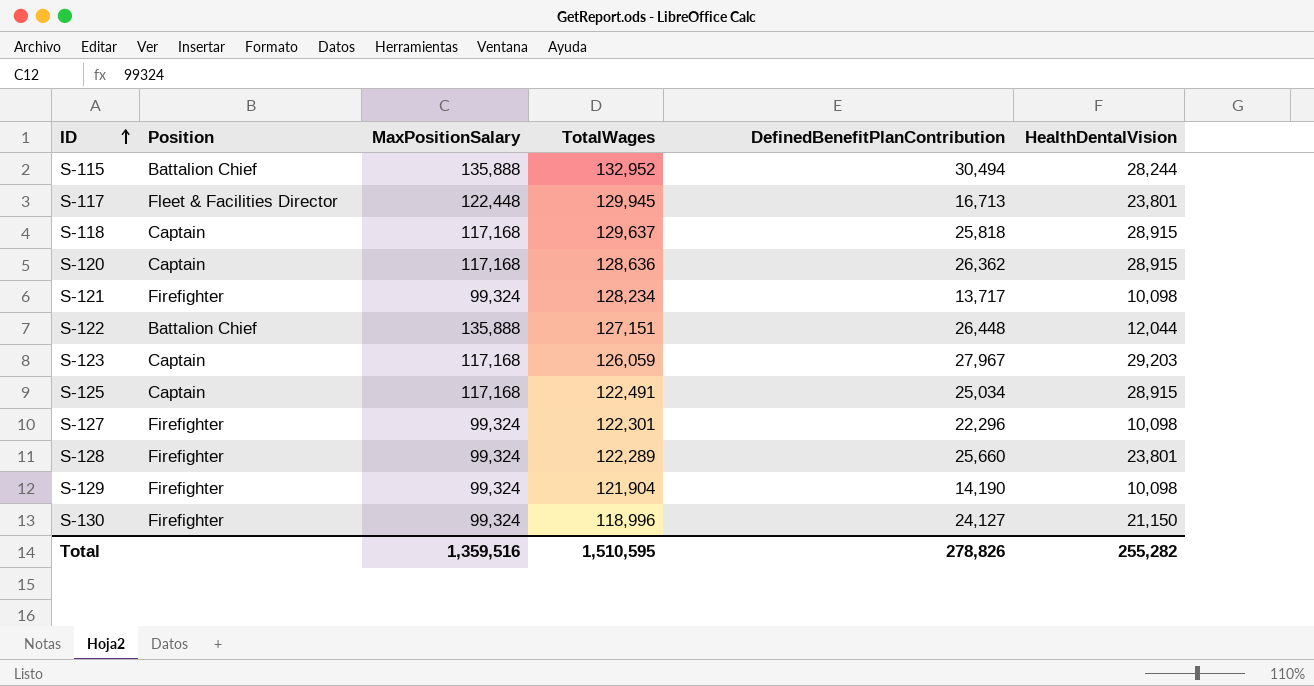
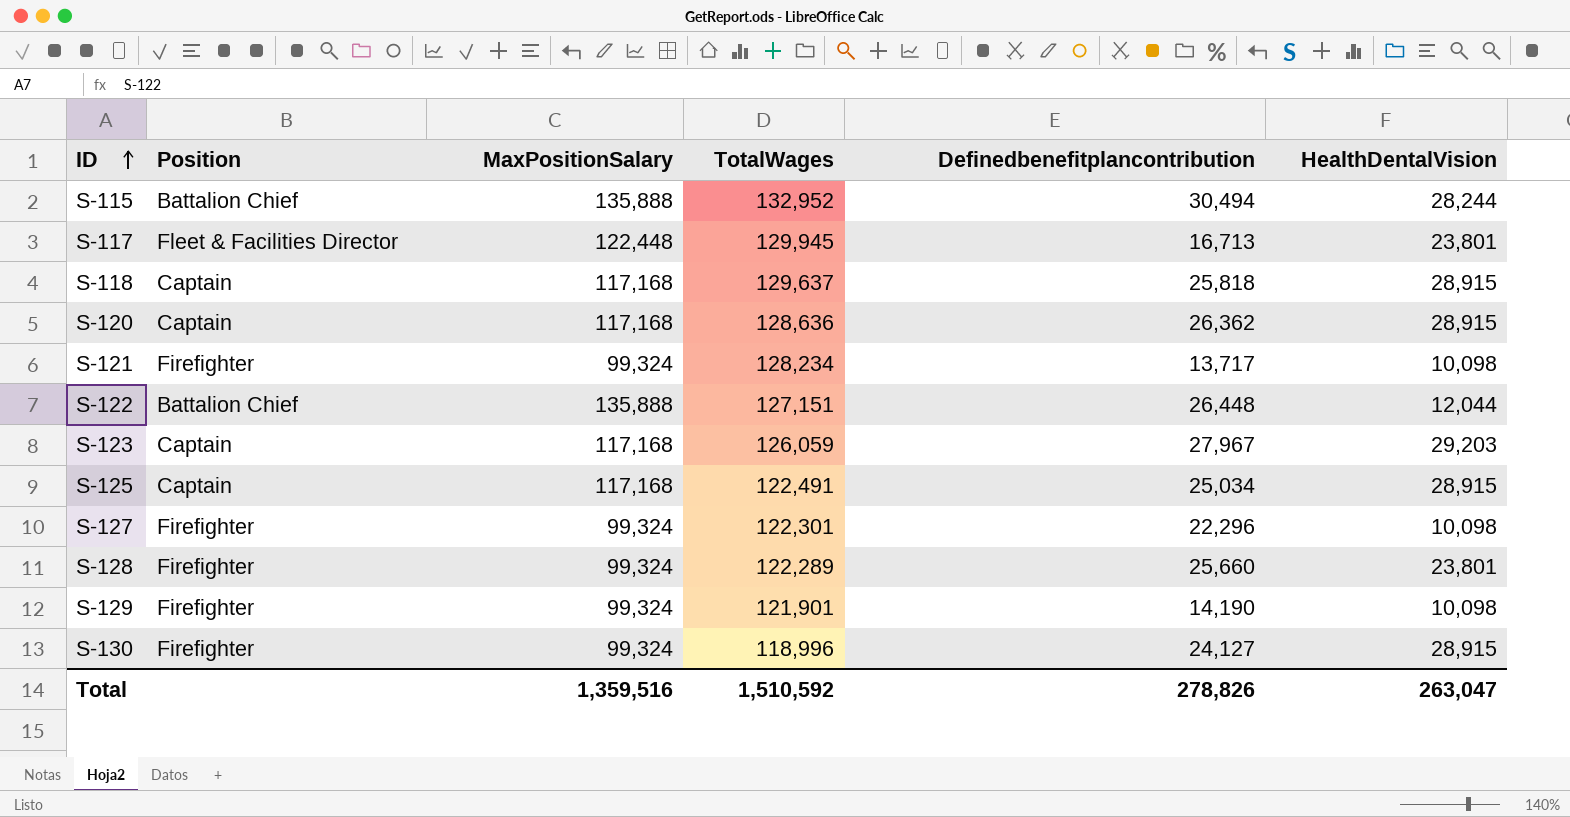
column name: DefinedBenefitPlanContribution -> Definedbenefitplancontribution
S-129 | TotalWages: 121,904 -> 121,901
S-130 | HealthDentalVision: 21,150 -> 28,915
Total | TotalWages: 1,510,595 -> 1,510,592
Total | HealthDentalVision: 255,282 -> 263,047

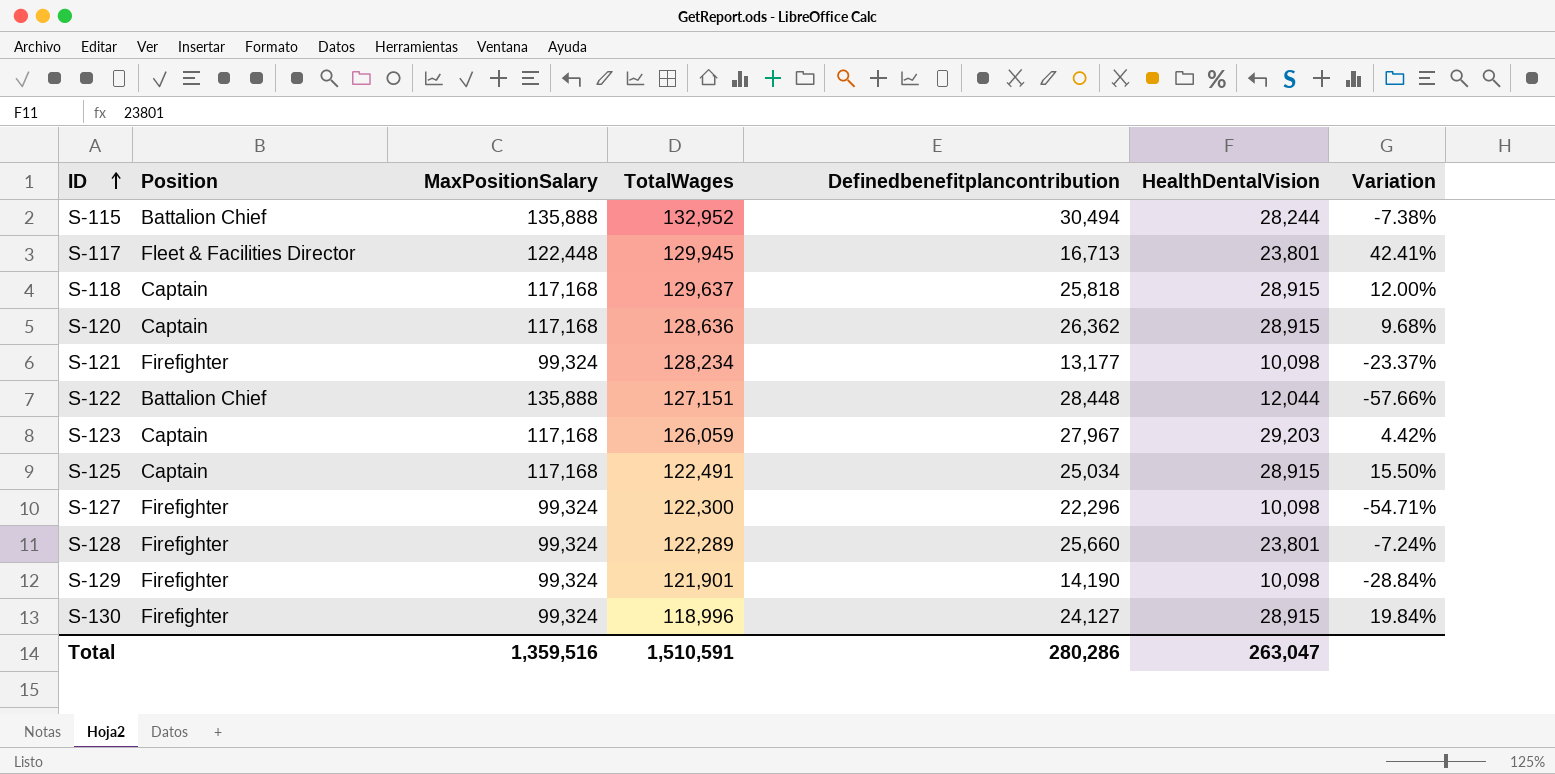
column Variation | formula: none -> ([HealthDentalVision] - [Definedbenefitplancontribution]) / [Definedbenefitplancontribution]
S-121 | Definedbenefitplancontribution: 13,717 -> 13,177
S-122 | Definedbenefitplancontribution: 26,448 -> 28,448
S-127 | TotalWages: 122,301 -> 122,300
Total | TotalWages: 1,510,592 -> 1,510,591
Total | Definedbenefitplancontribution: 278,826 -> 280,286

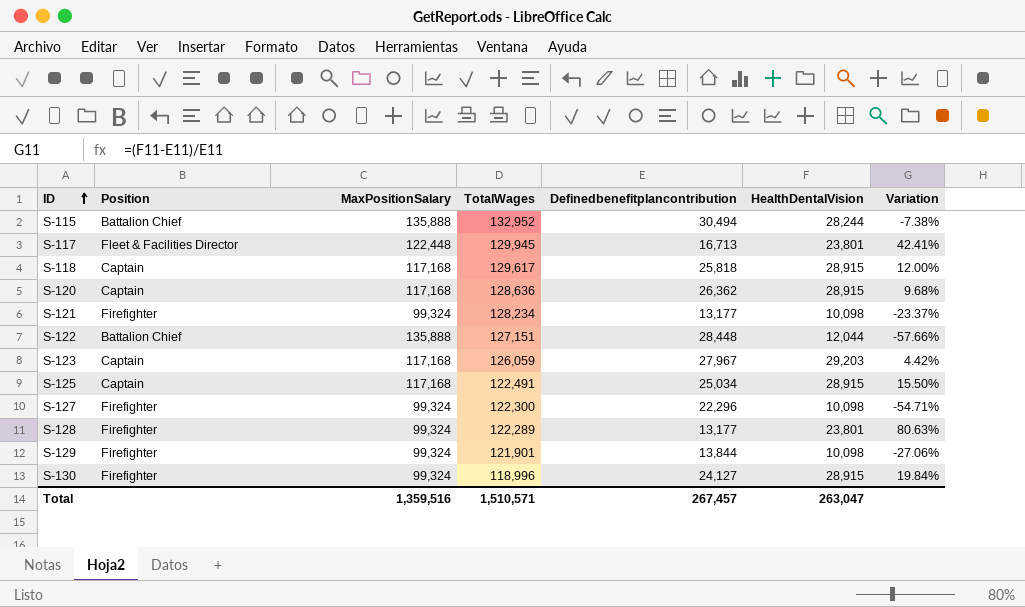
S-118 | TotalWages: 129,637 -> 129,617
S-128 | Definedbenefitplancontribution: 25,660 -> 13,177
S-128 | Variation: -7.24% -> 80.63%
S-129 | Definedbenefitplancontribution: 14,190 -> 13,844
S-129 | Variation: -28.84% -> -27.06%
Total | TotalWages: 1,510,591 -> 1,510,571
Total | Definedbenefitplancontribution: 280,286 -> 267,457

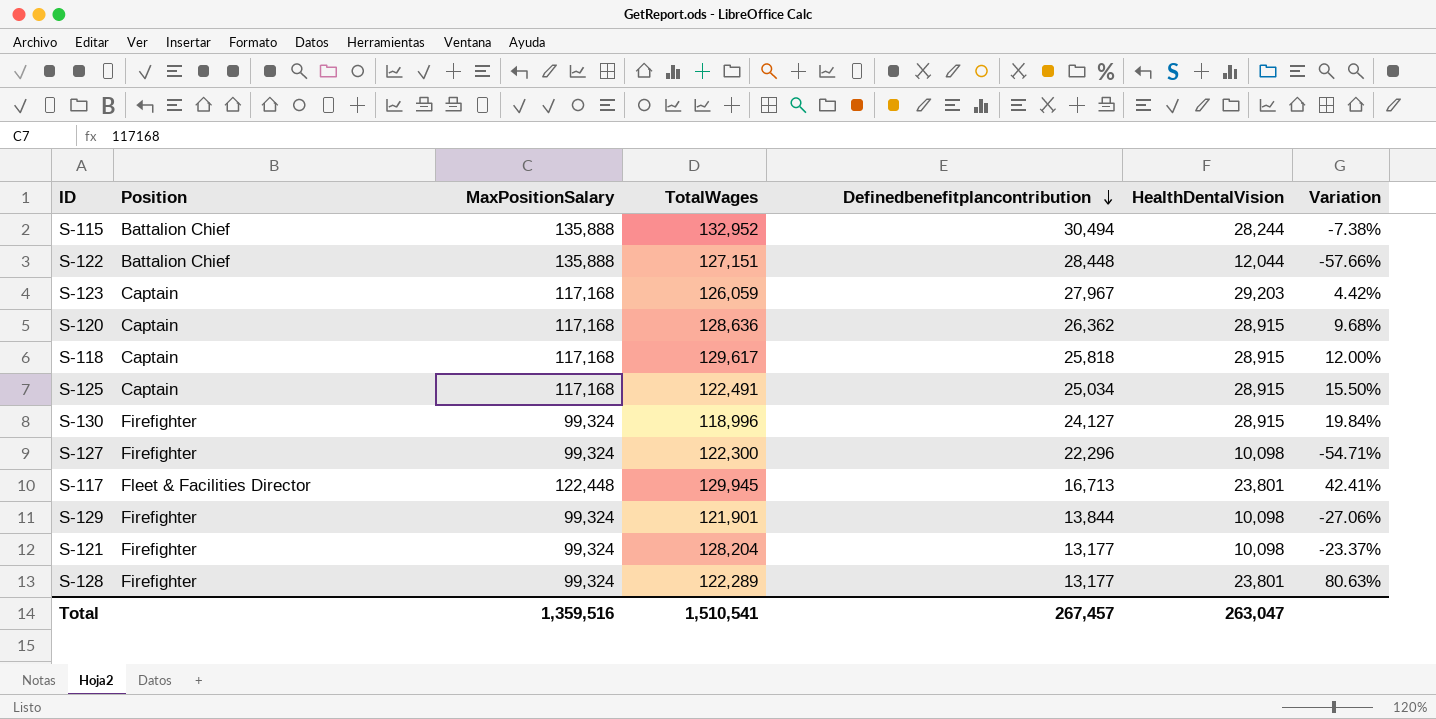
row order: ID ascending -> Definedbenefitplancontribution descending
S-121 | TotalWages: 128,234 -> 128,204
Total | TotalWages: 1,510,571 -> 1,510,541

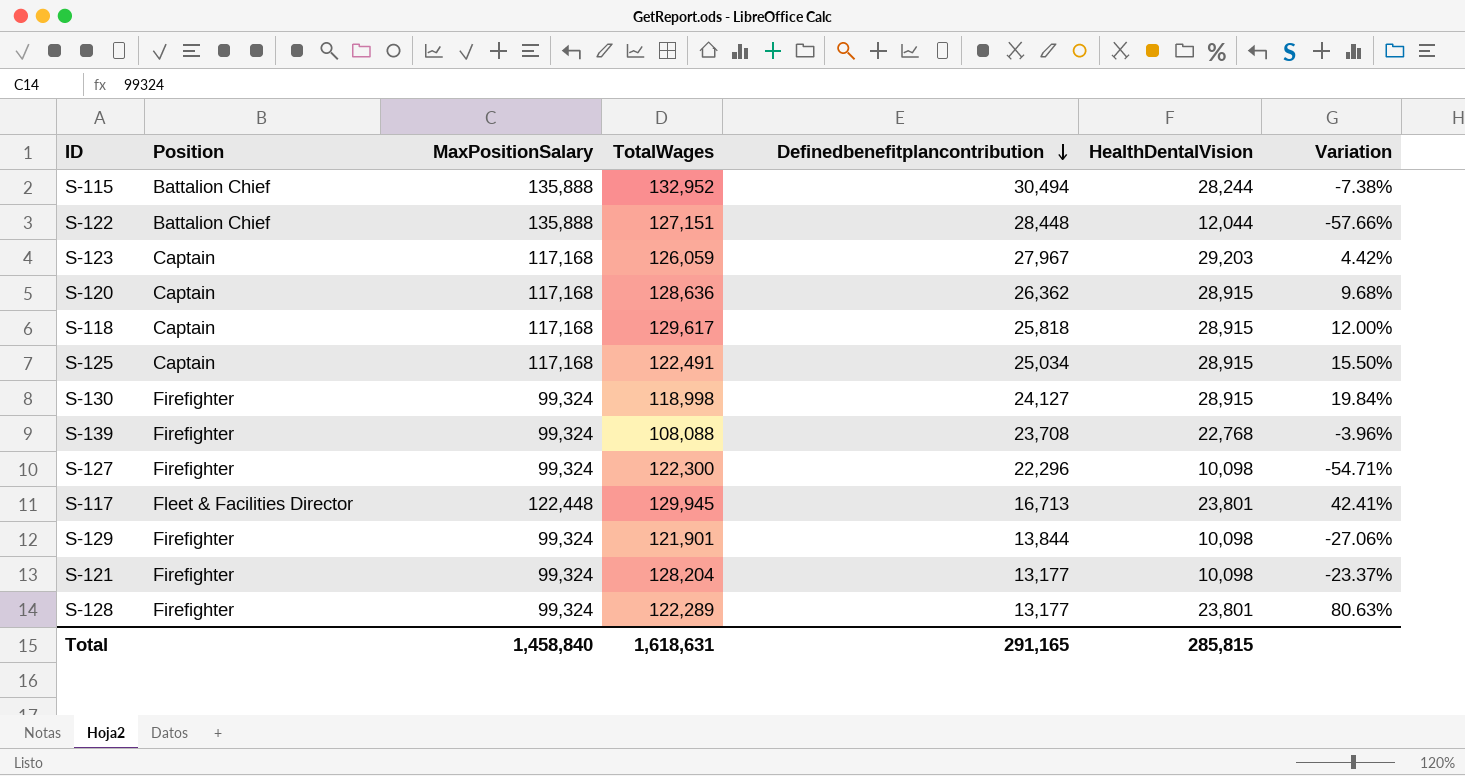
S-130 | TotalWages: 118,996 -> 118,998
row S-139: none -> Firefighter | 99,324 | 108,088 | 23,708 | 22,768 | -3.96%
Total | MaxPositionSalary: 1,359,516 -> 1,458,840
Total | TotalWages: 1,510,541 -> 1,618,631
Total | Definedbenefitplancontribution: 267,457 -> 291,165
Total | HealthDentalVision: 263,047 -> 285,815

